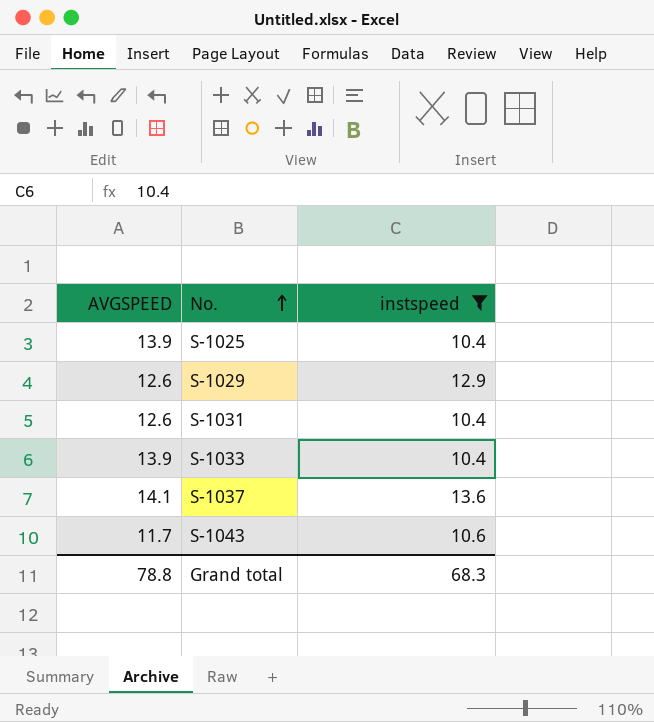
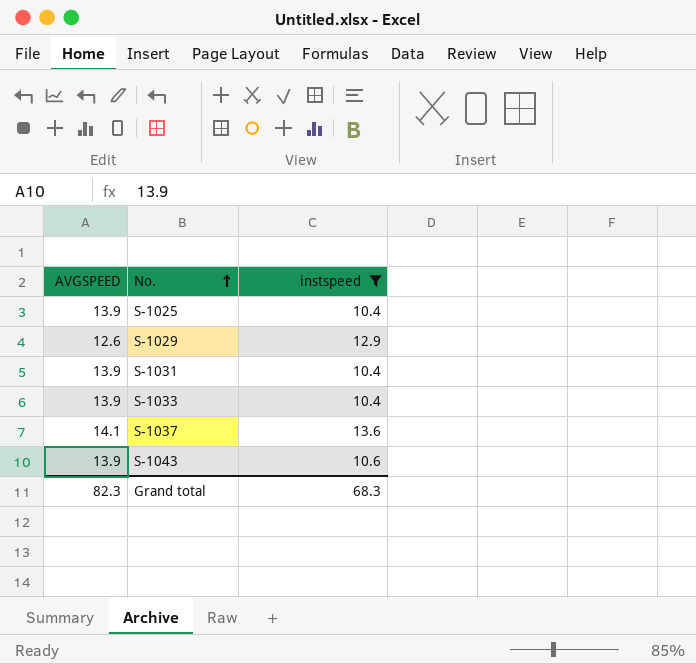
S-1031 | AVGSPEED: 12.6 -> 13.9
S-1043 | AVGSPEED: 11.7 -> 13.9
Grand total | AVGSPEED: 78.8 -> 82.3

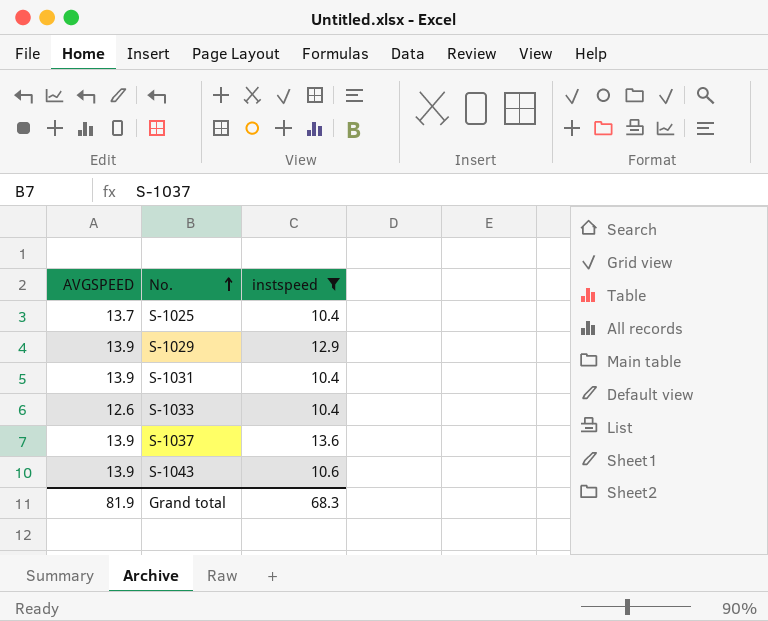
S-1025 | AVGSPEED: 13.9 -> 13.7
S-1029 | AVGSPEED: 12.6 -> 13.9
S-1033 | AVGSPEED: 13.9 -> 12.6
S-1037 | AVGSPEED: 14.1 -> 13.9
Grand total | AVGSPEED: 82.3 -> 81.9

